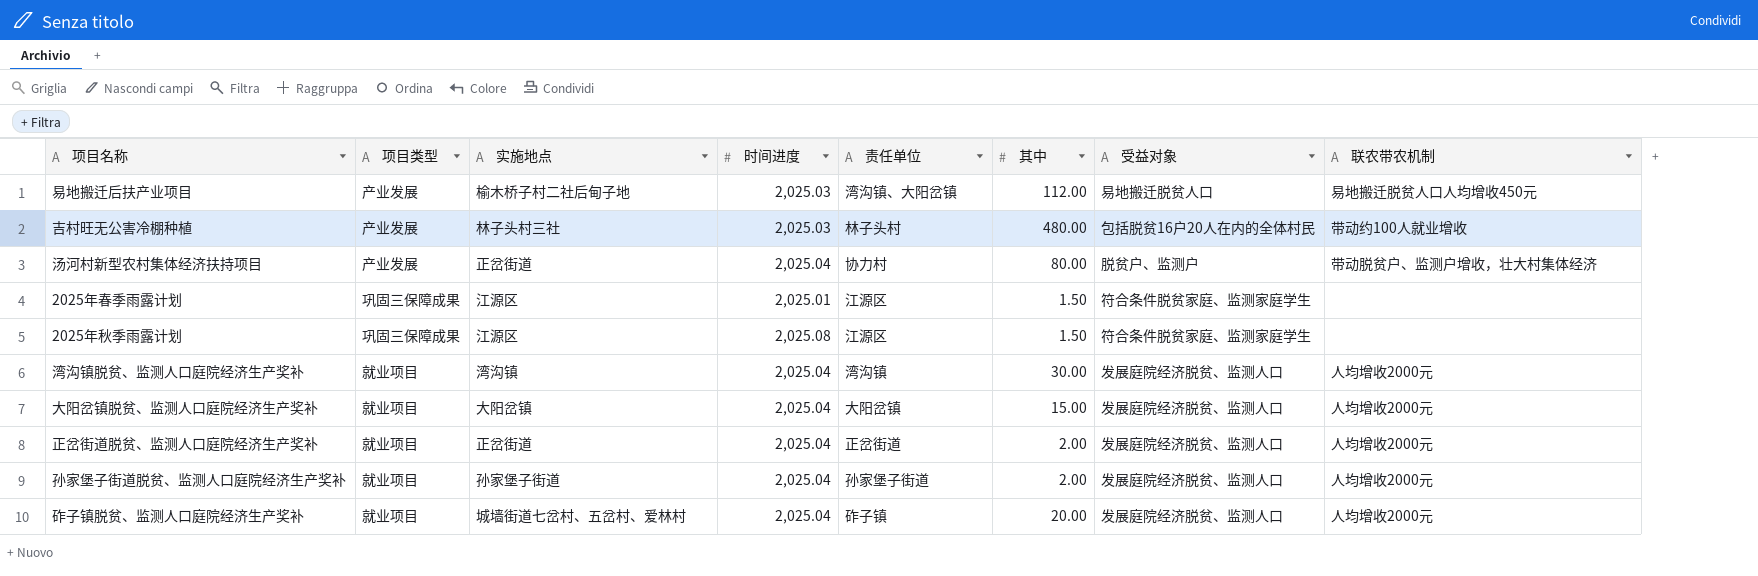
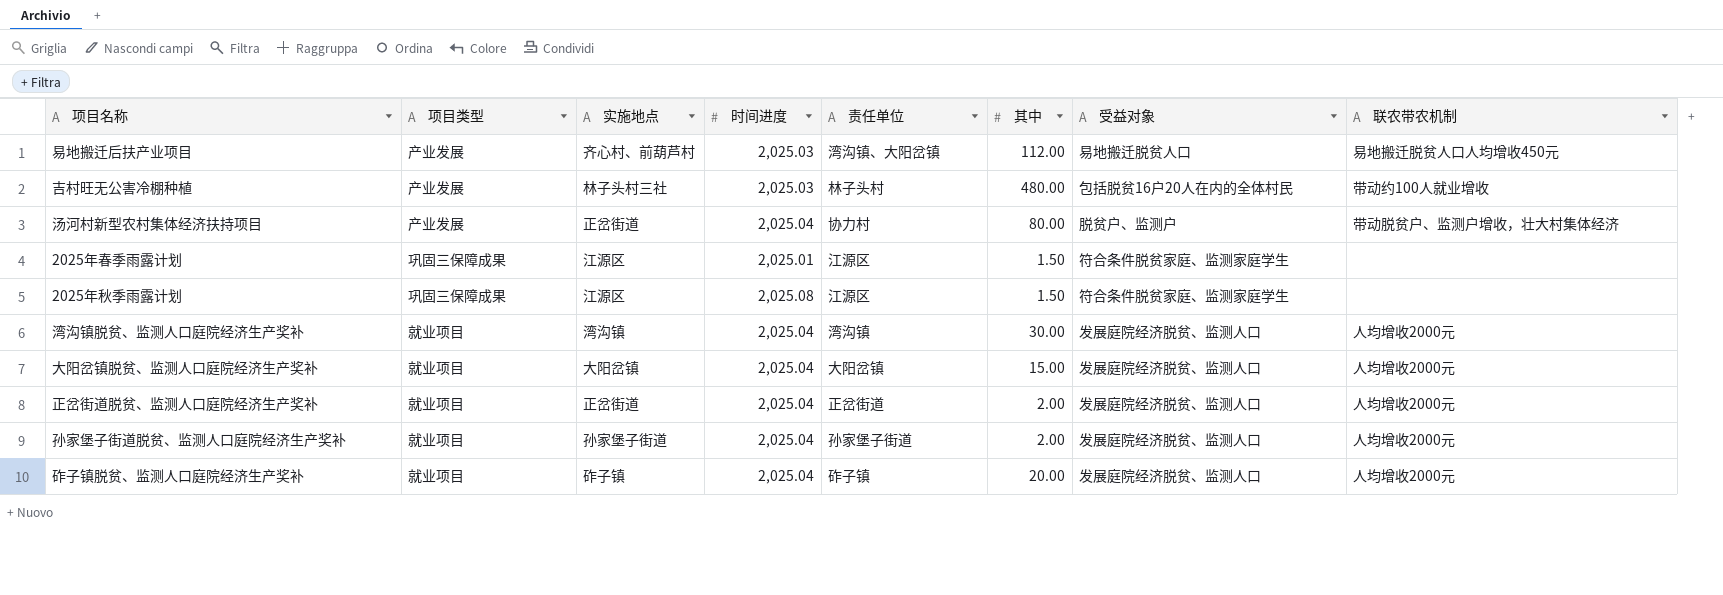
易地搬迁后扶产业项目 | 实施地点: 榆木桥子村二社后甸子地 -> 齐心村、前葫芦村
砟子镇脱贫、监测人口庭院经济生产奖补 | 实施地点: 城墙街道七岔村、五岔村、爱林村 -> 砟子镇

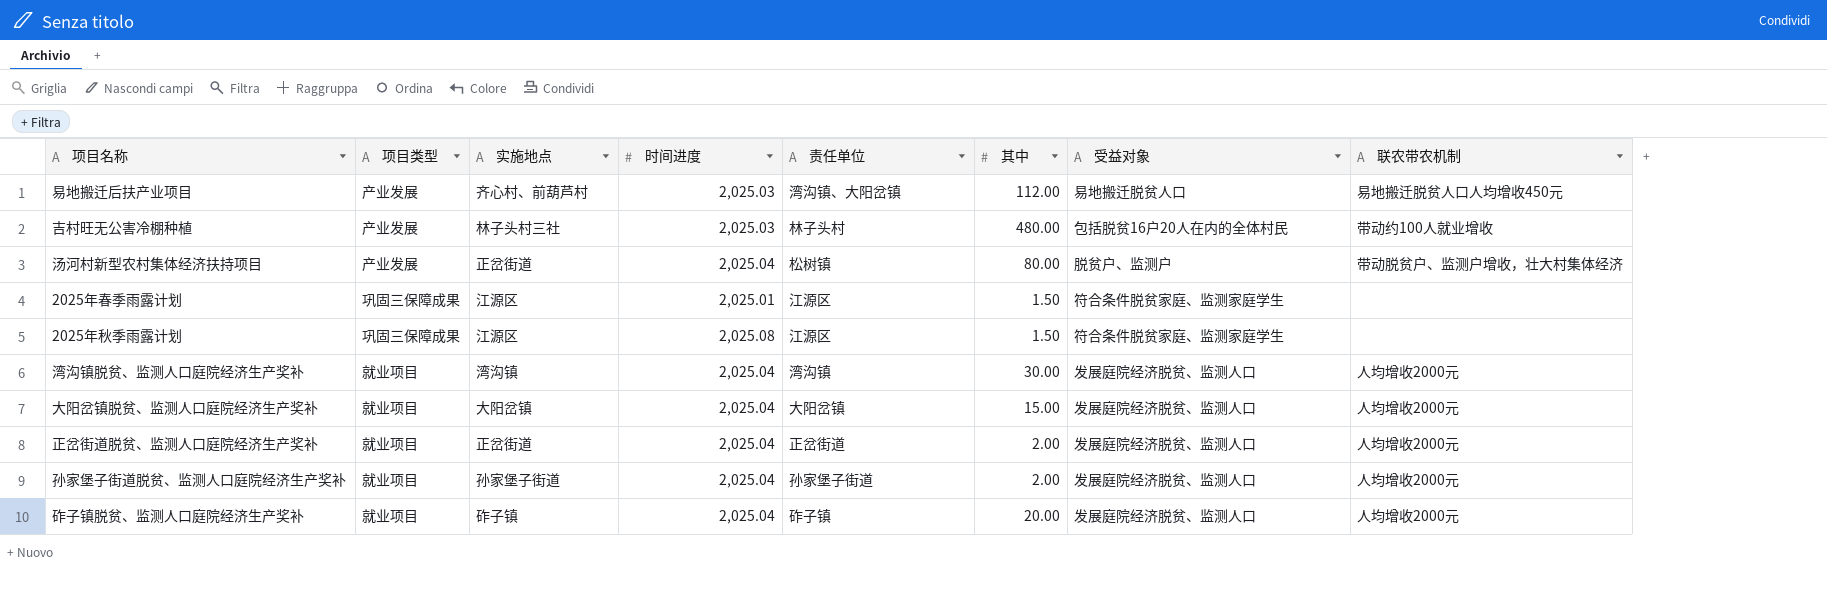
汤河村新型农村集体经济扶持项目 | 责任单位: 协力村 -> 松树镇

